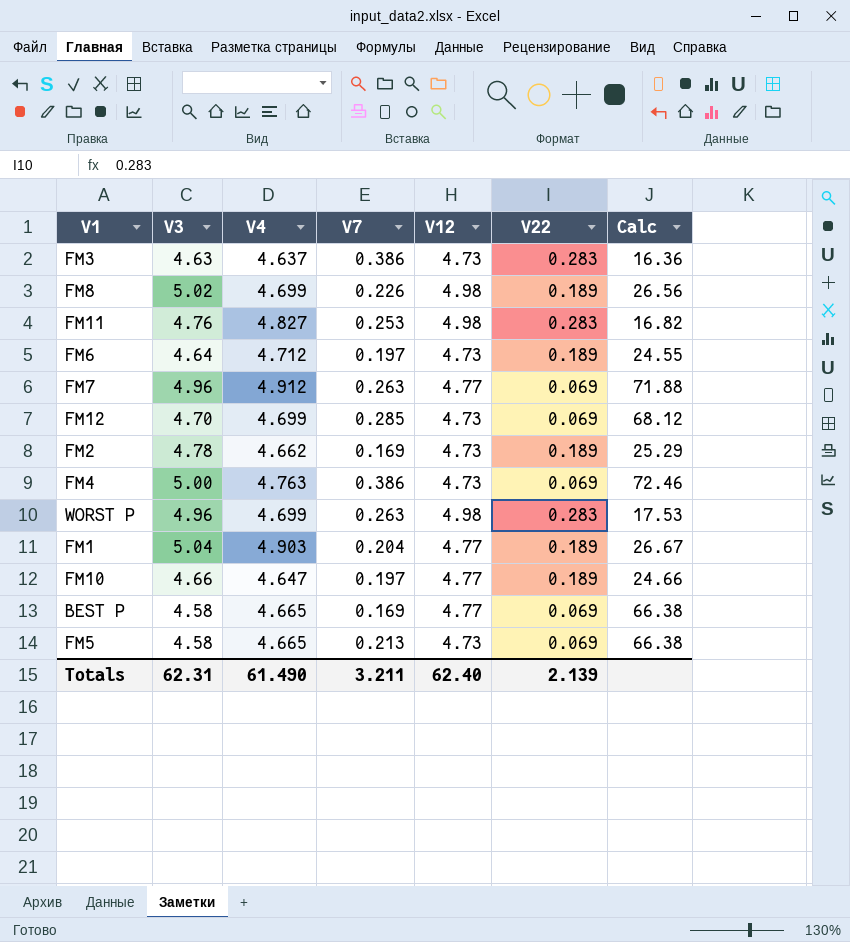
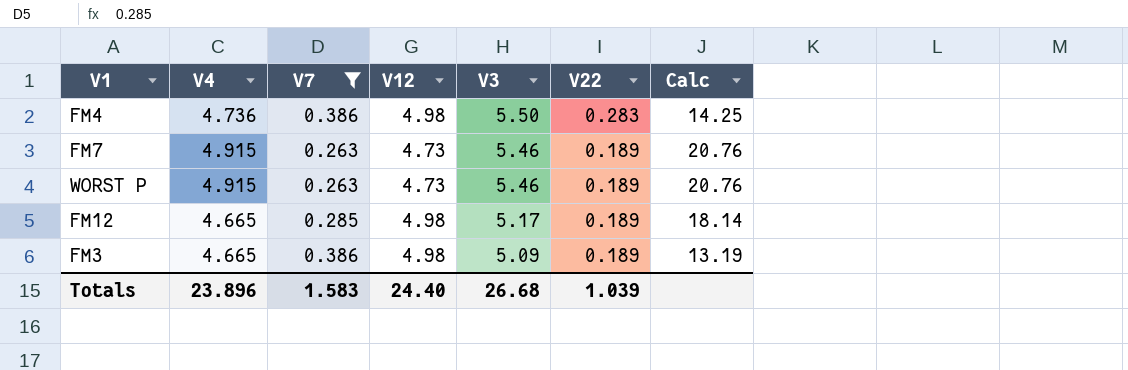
filter: none -> V7 >= 0.263
row order: none -> V3 descending
column V3 | position: 2 -> 5
column Calc | formula: [V3] / [V22] -> [V3] / [V7]
FM4 | V4: 4.763 -> 4.736
FM4 | V12: 4.73 -> 4.98
FM4 | V3: 5.00 -> 5.50
FM4 | V22: 0.069 -> 0.283
FM7 | V4: 4.912 -> 4.915
FM7 | V12: 4.77 -> 4.73
FM7 | V3: 4.96 -> 5.46
FM7 | V22: 0.069 -> 0.189
WORST P | V4: 4.699 -> 4.915
WORST P | V12: 4.98 -> 4.73
WORST P | V3: 4.96 -> 5.46
WORST P | V22: 0.283 -> 0.189
FM12 | V4: 4.699 -> 4.665
FM12 | V12: 4.73 -> 4.98
FM12 | V3: 4.70 -> 5.17
FM12 | V22: 0.069 -> 0.189
FM3 | V4: 4.637 -> 4.665
FM3 | V12: 4.73 -> 4.98
FM3 | V3: 4.63 -> 5.09
FM3 | V22: 0.283 -> 0.189
Totals | V4: 61.490 -> 23.896
Totals | V7: 3.211 -> 1.583
Totals | V12: 62.40 -> 24.40
Totals | V3: 62.31 -> 26.68
Totals | V22: 2.139 -> 1.039

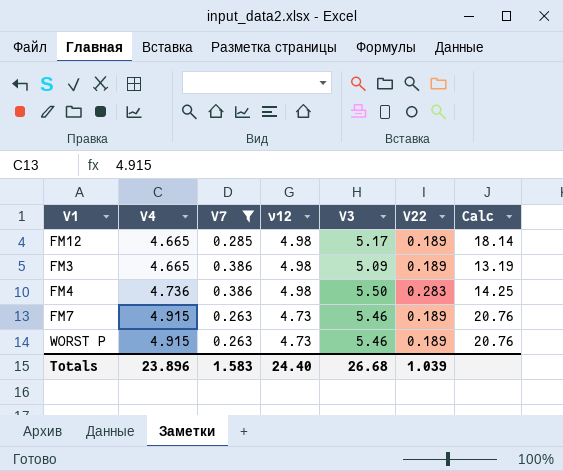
row order: V3 descending -> V4 ascending
column name: V12 -> v12

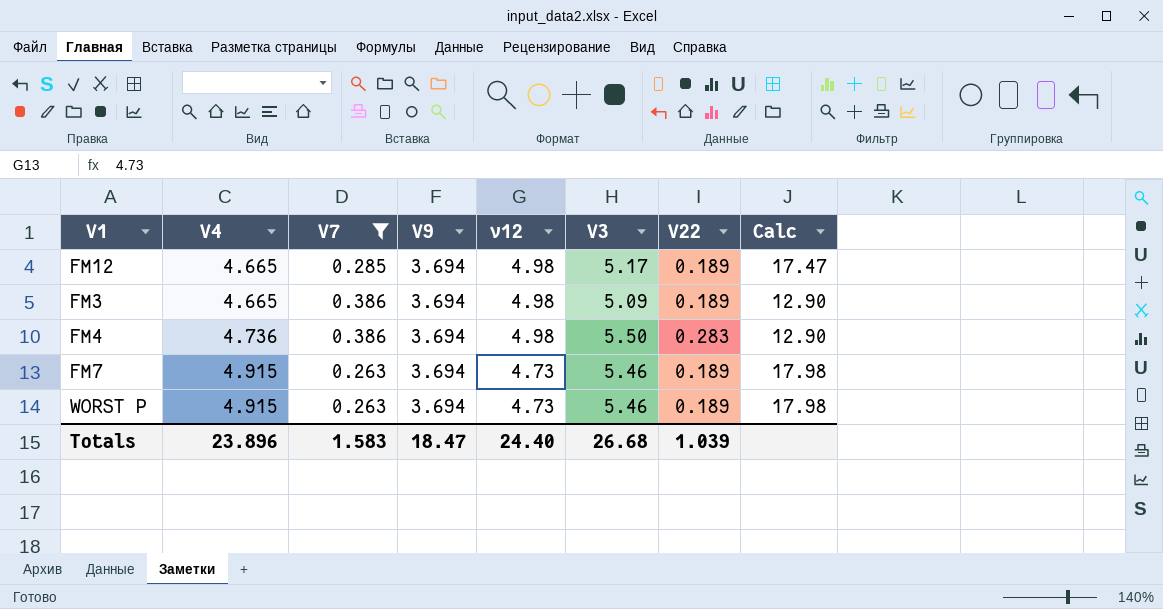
column V9 | position: none -> 4
column Calc | formula: [V3] / [V7] -> [v12] / [V7]

